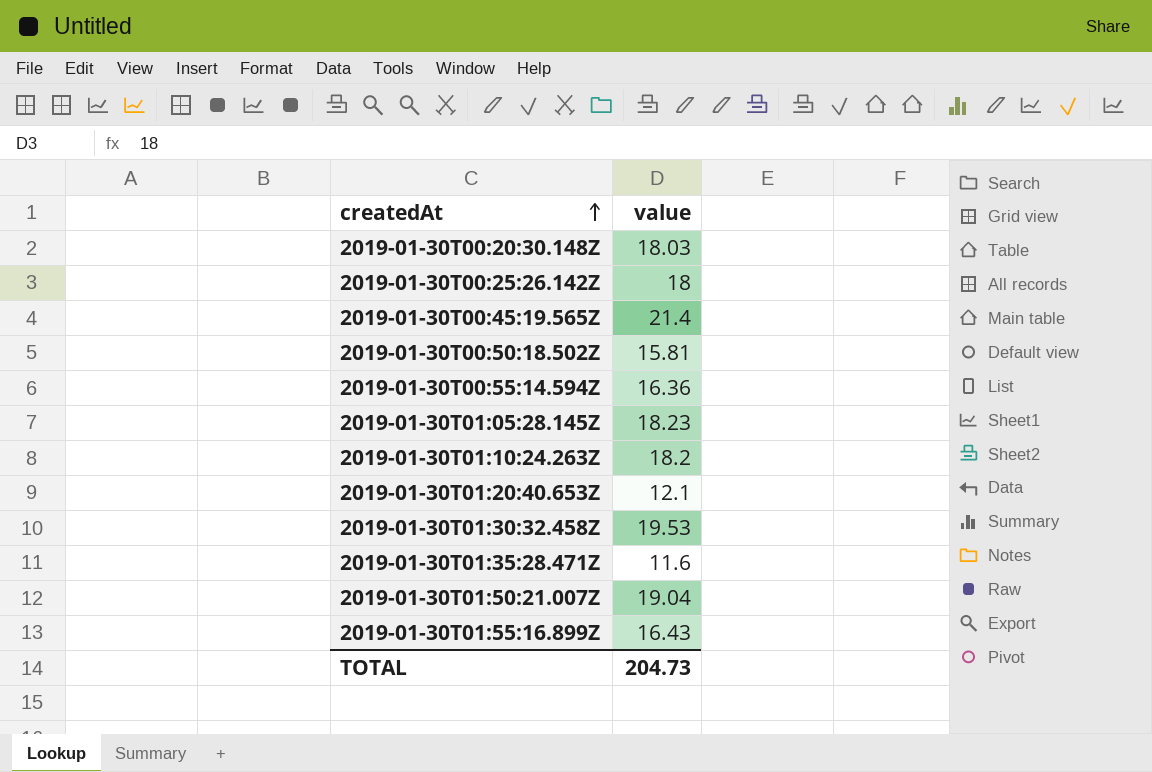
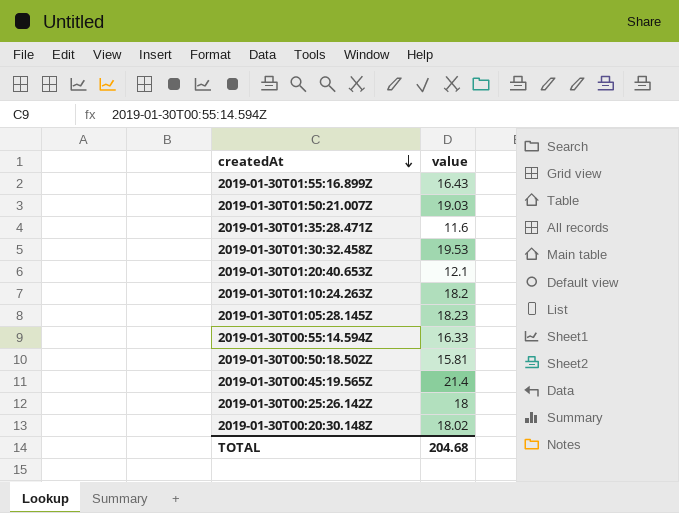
row order: createdAt ascending -> createdAt descending
2019-01-30T01:50:21.007Z | value: 19.04 -> 19.03
2019-01-30T00:55:14.594Z | value: 16.36 -> 16.33
2019-01-30T00:20:30.148Z | value: 18.03 -> 18.02
TOTAL | value: 204.73 -> 204.68

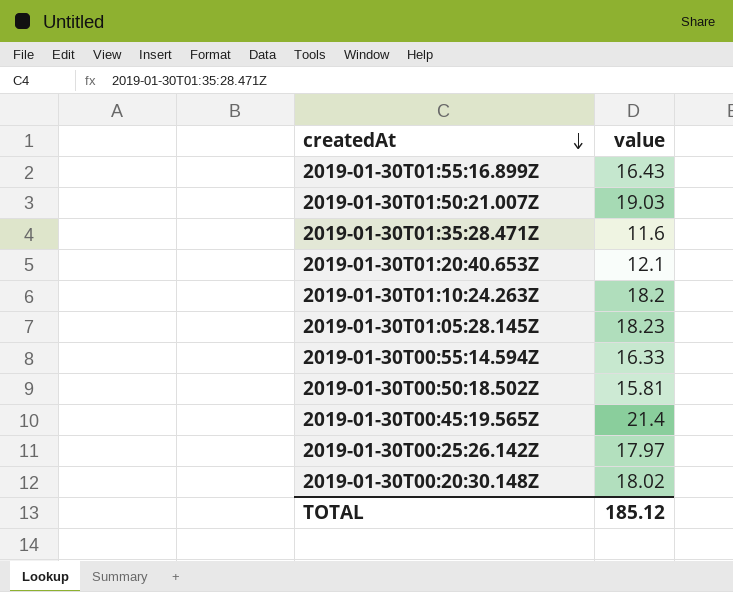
row 2019-01-30T01:30:32.458Z: 19.53 -> none
2019-01-30T00:25:26.142Z | value: 18 -> 17.97
TOTAL | value: 204.68 -> 185.12

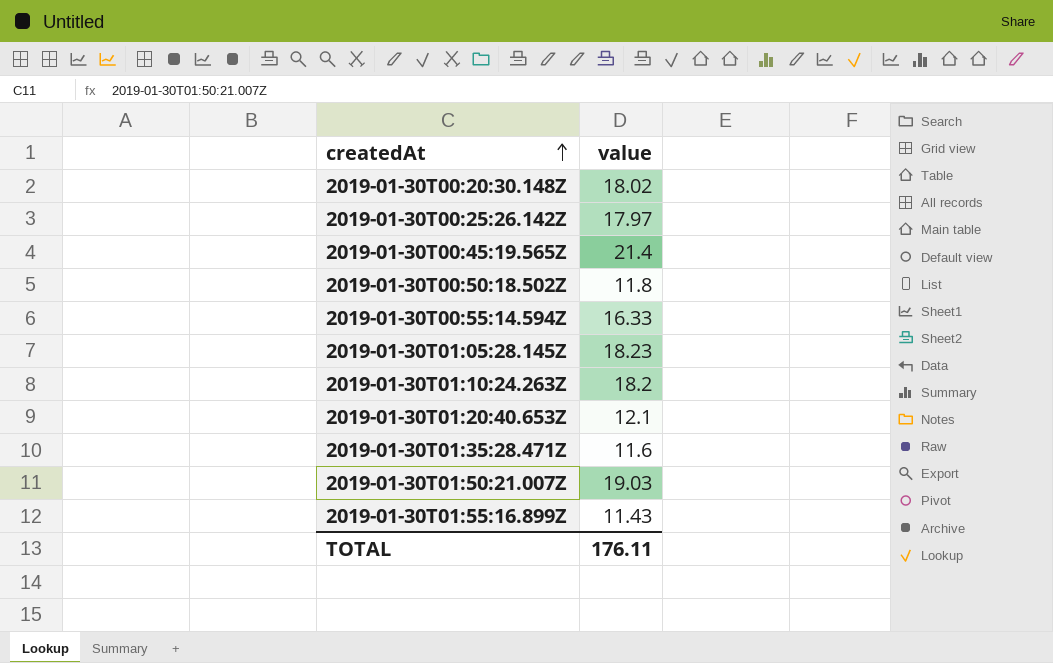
row order: createdAt descending -> createdAt ascending
2019-01-30T00:50:18.502Z | value: 15.81 -> 11.8
2019-01-30T01:55:16.899Z | value: 16.43 -> 11.43
TOTAL | value: 185.12 -> 176.11

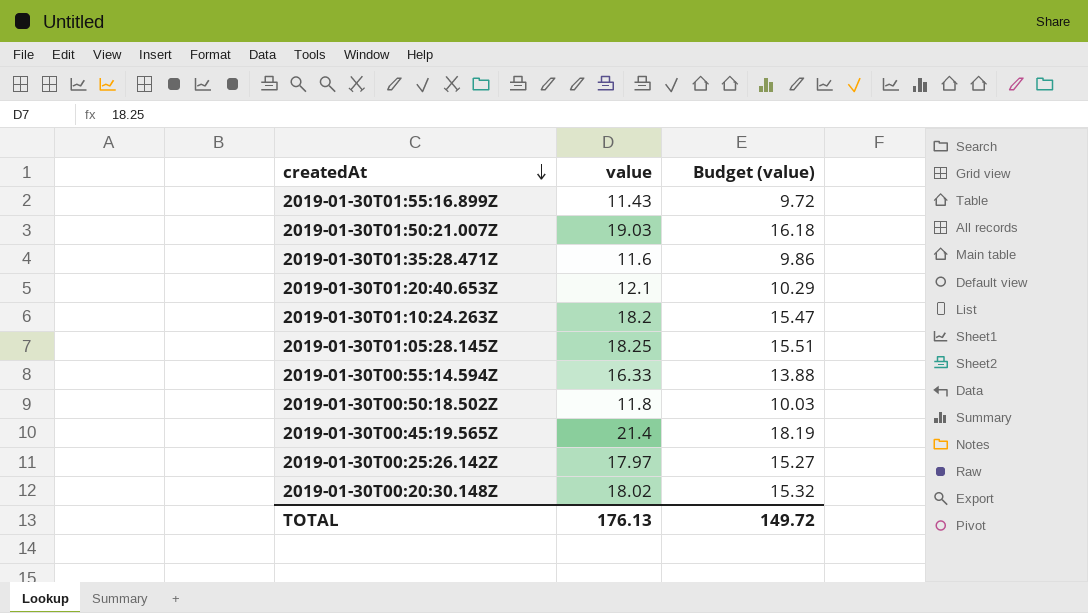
row order: createdAt ascending -> createdAt descending
column Budget (value) | formula: none -> [value] * 0.85
2019-01-30T01:05:28.145Z | value: 18.23 -> 18.25
TOTAL | value: 176.11 -> 176.13

